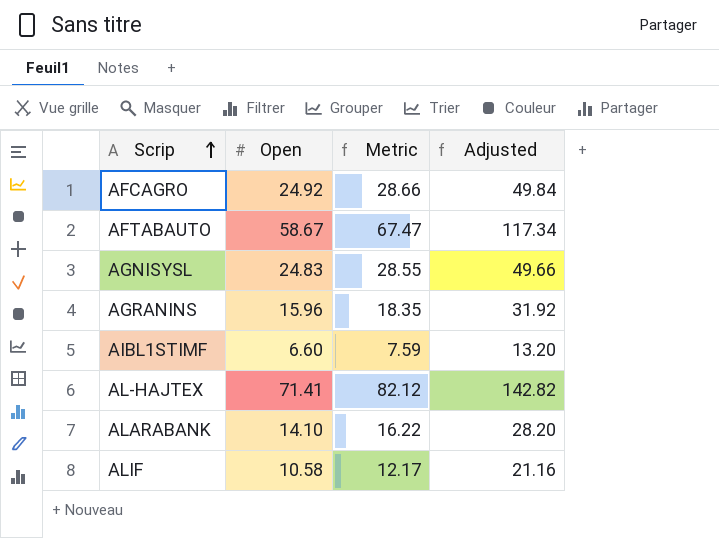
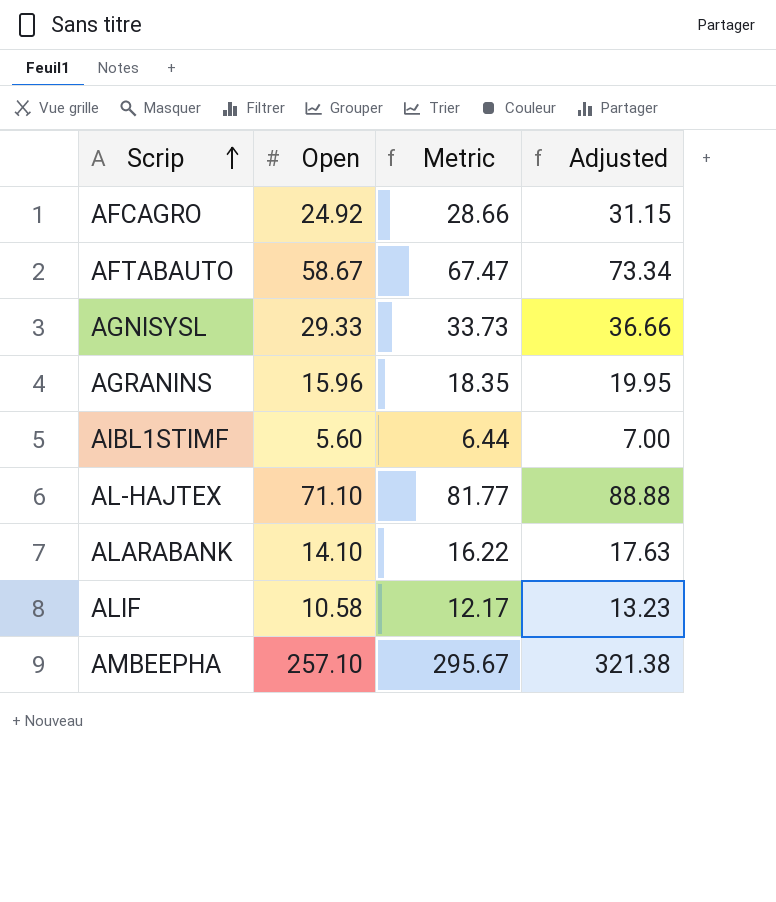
column Adjusted | formula: [Open] * 2 -> [Open] * 1.25
AGNISYSL | Open: 24.83 -> 29.33
AGNISYSL | Metric: 28.55 -> 33.73
AIBL1STIMF | Open: 6.60 -> 5.60
AIBL1STIMF | Metric: 7.59 -> 6.44
AL-HAJTEX | Open: 71.41 -> 71.10
AL-HAJTEX | Metric: 82.12 -> 81.77
row AMBEEPHA: none -> 257.10 | 295.67 | 321.38

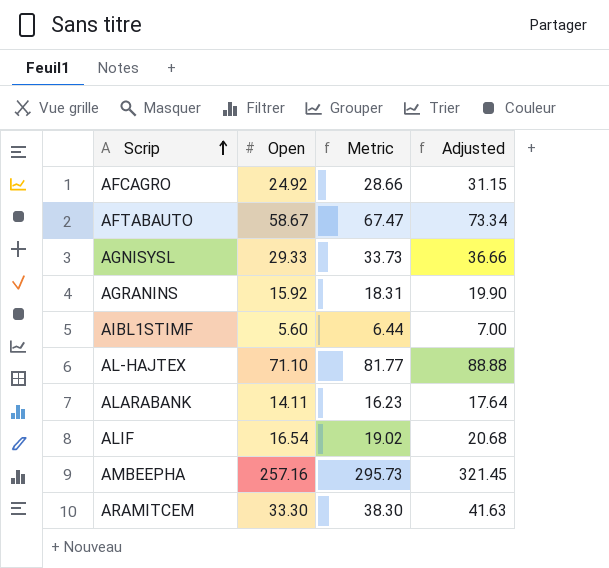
AGRANINS | Open: 15.96 -> 15.92
AGRANINS | Metric: 18.35 -> 18.31
AGRANINS | Adjusted: 19.95 -> 19.90
ALARABANK | Open: 14.10 -> 14.11
ALARABANK | Metric: 16.22 -> 16.23
ALARABANK | Adjusted: 17.63 -> 17.64
ALIF | Open: 10.58 -> 16.54
ALIF | Metric: 12.17 -> 19.02
ALIF | Adjusted: 13.23 -> 20.68
AMBEEPHA | Open: 257.10 -> 257.16
AMBEEPHA | Metric: 295.67 -> 295.73
AMBEEPHA | Adjusted: 321.38 -> 321.45
row ARAMITCEM: none -> 33.30 | 38.30 | 41.63

